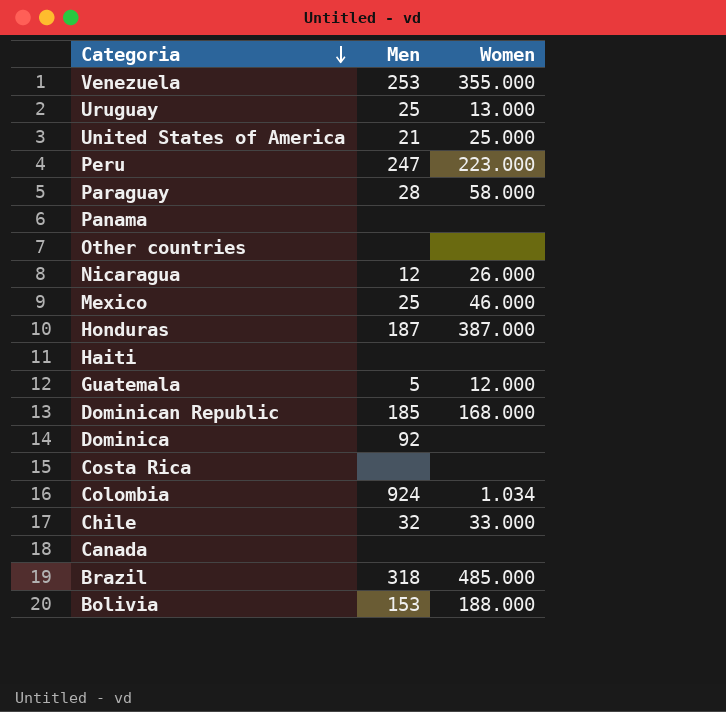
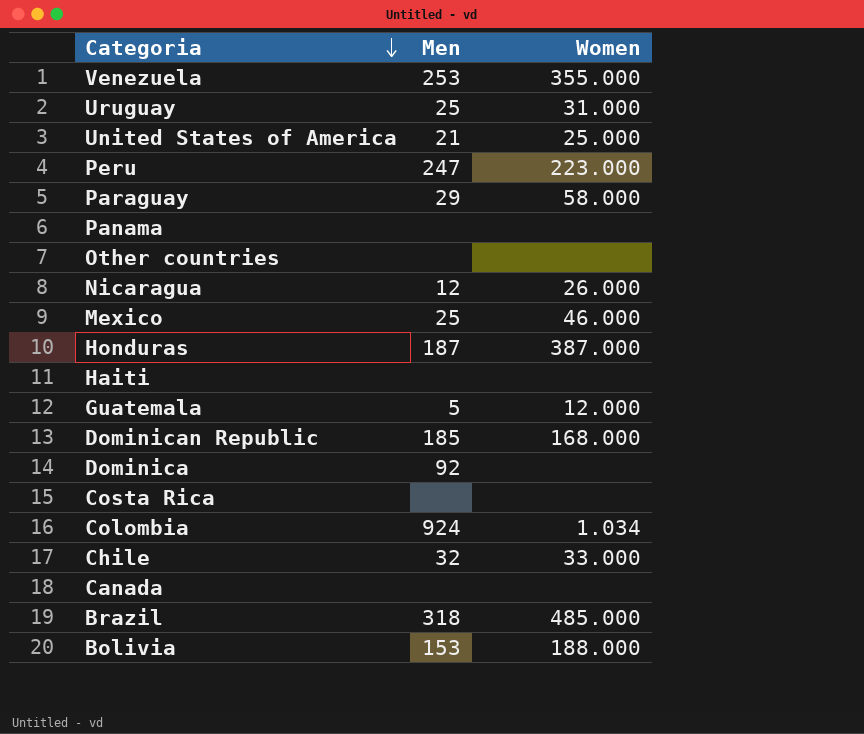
Uruguay | Women: 13.000 -> 31.000
Paraguay | Men: 28 -> 29

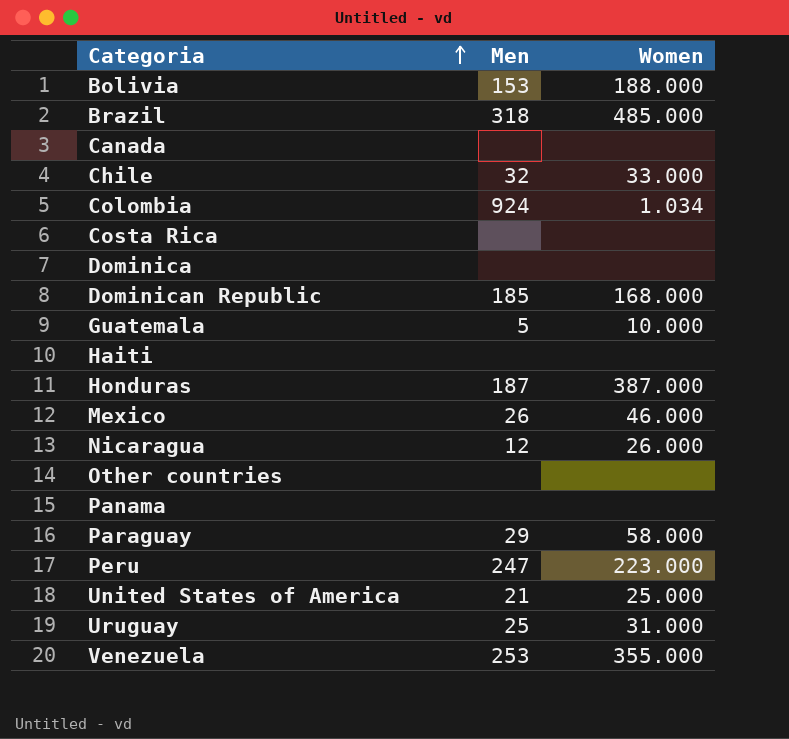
row order: Categoria descending -> Categoria ascending
Dominica | Men: 92 -> none
Guatemala | Women: 12.000 -> 10.000
Mexico | Men: 25 -> 26

